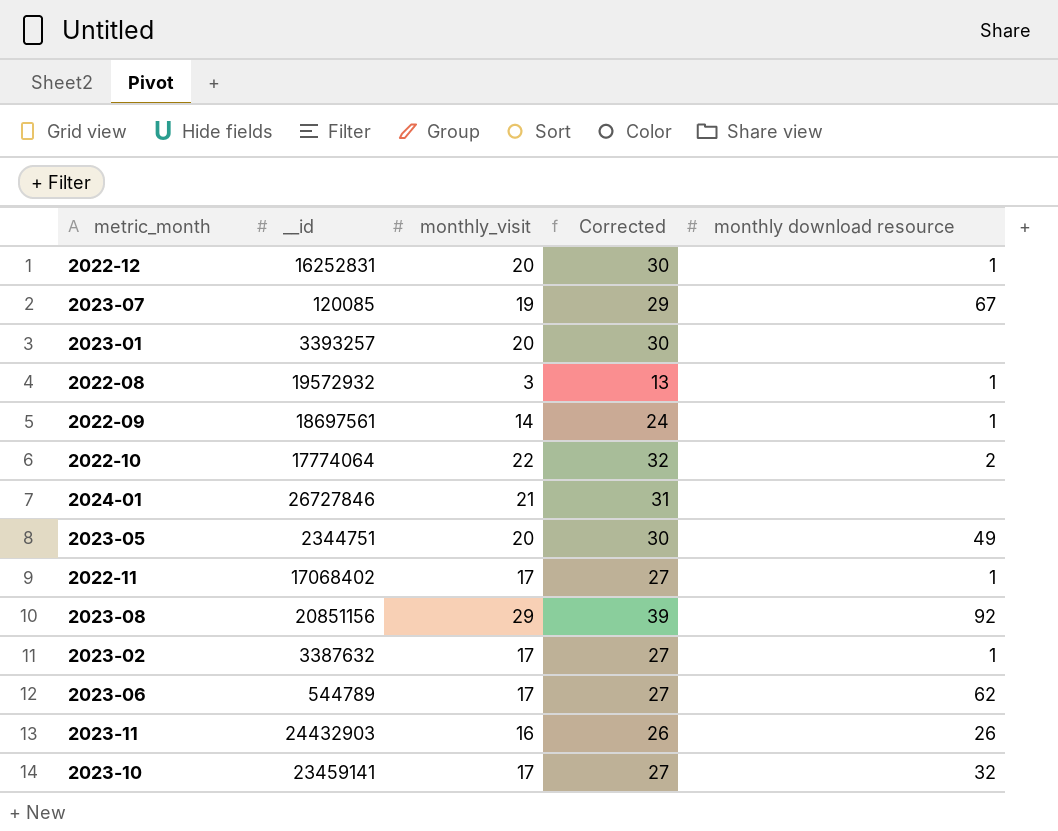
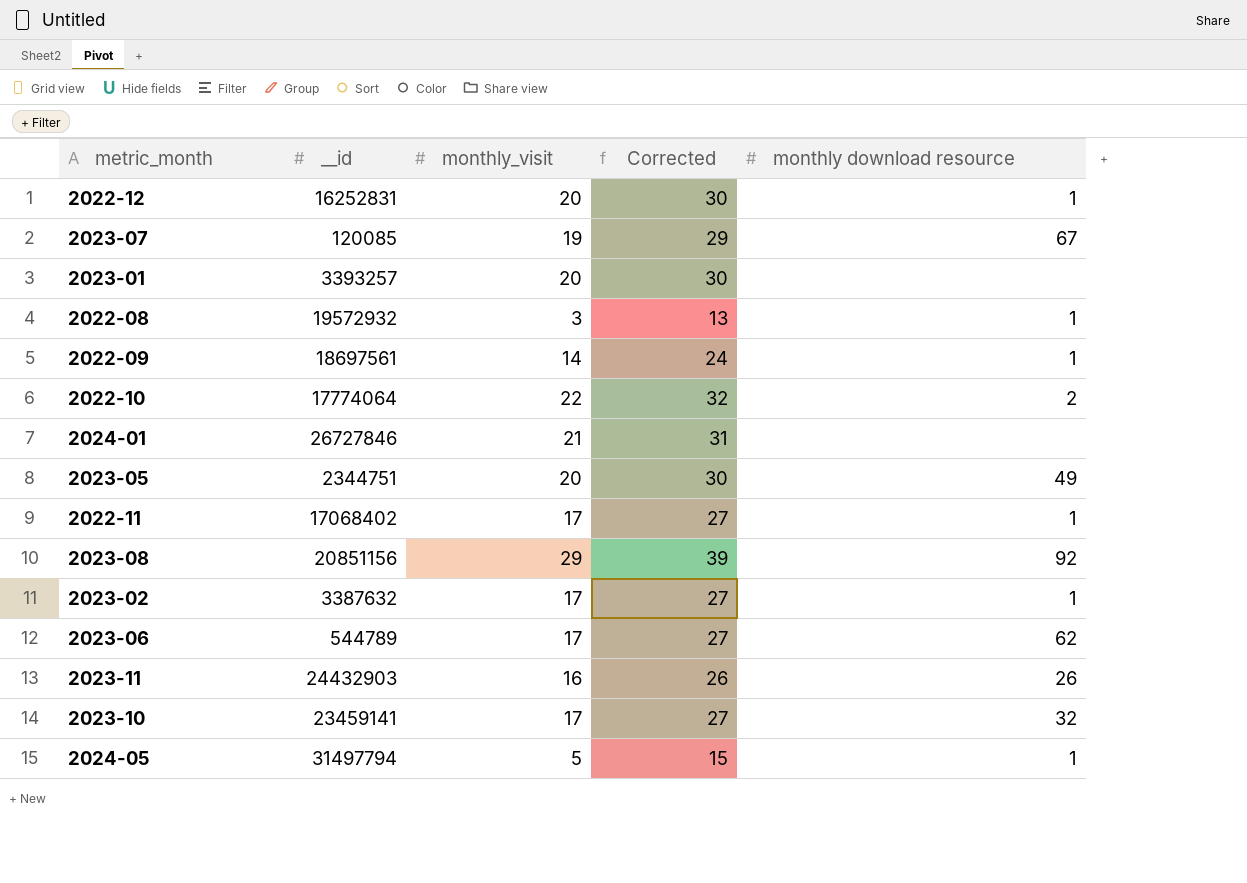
row 2024-05: none -> 31497794 | 5 | 15 | 1

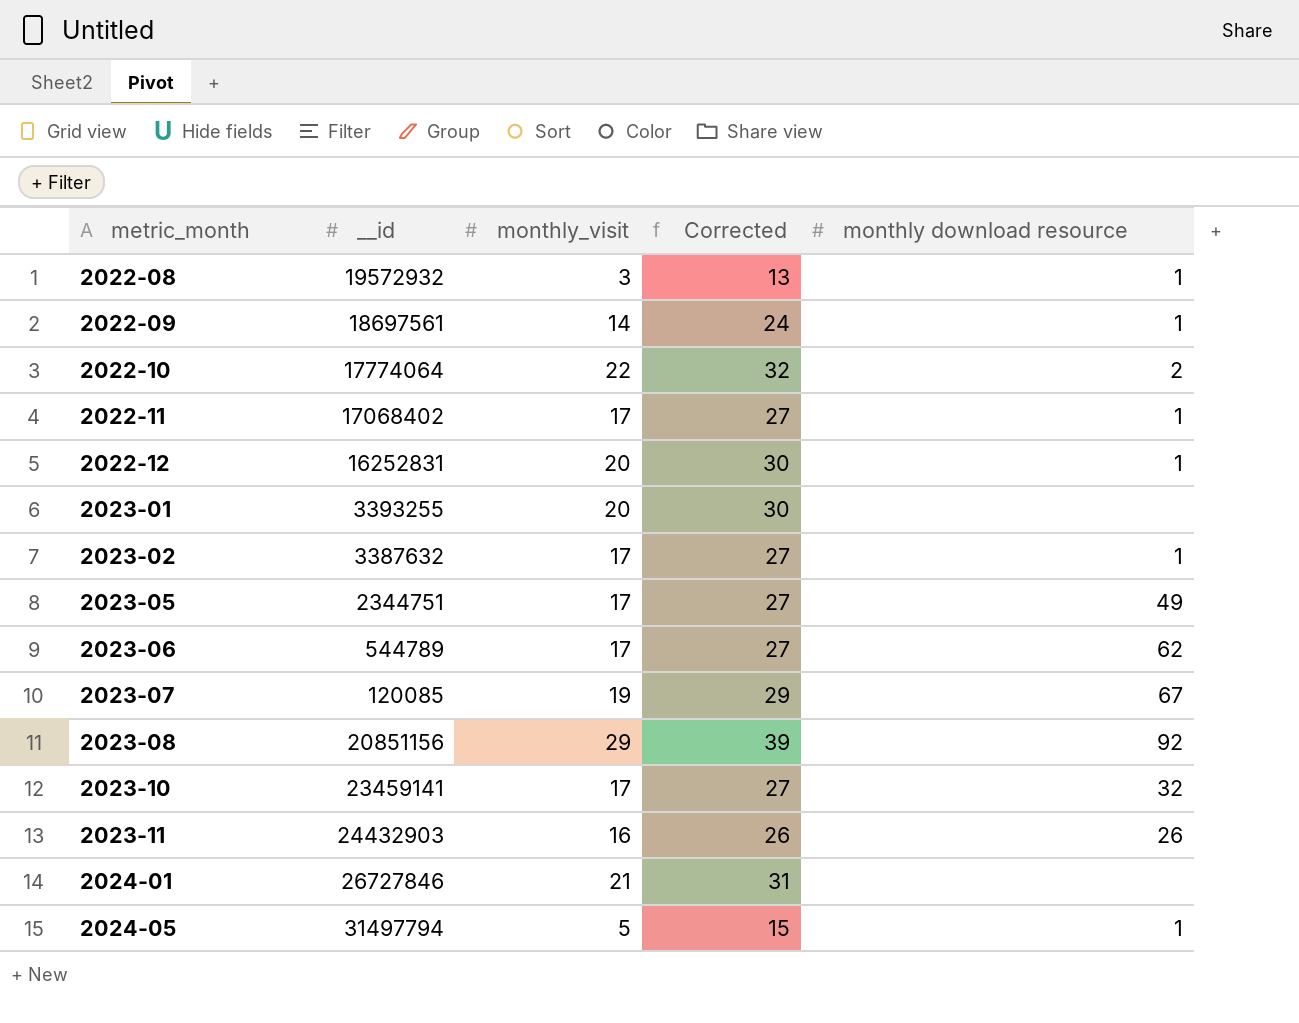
row order: none -> metric_month ascending
2023-01 | __id: 3393257 -> 3393255
2023-05 | monthly_visit: 20 -> 17
2023-05 | Corrected: 30 -> 27

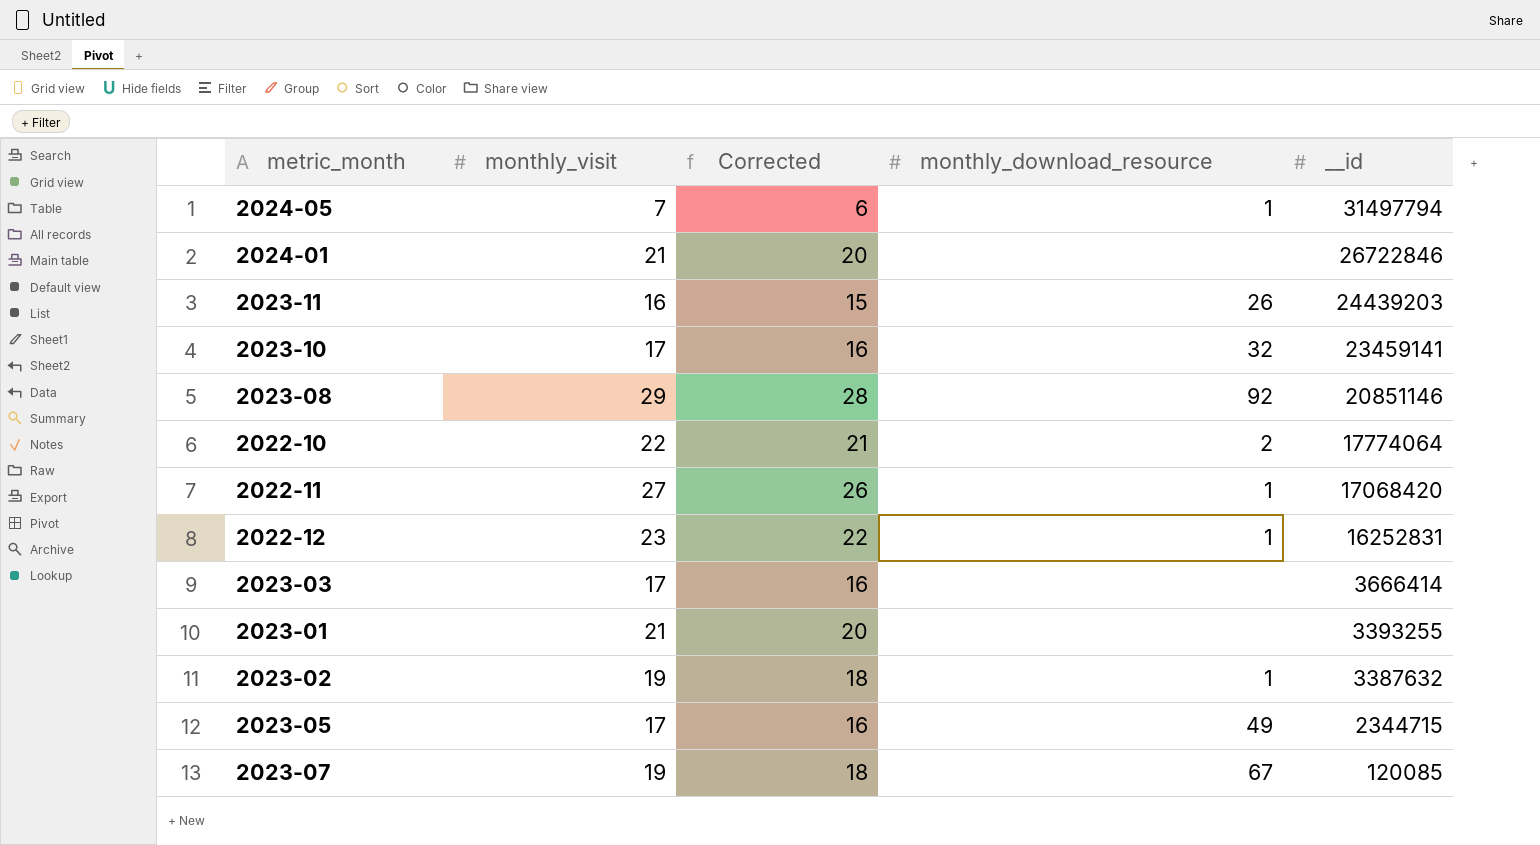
row order: metric_month ascending -> __id descending
column Corrected | formula: [monthly_visit] + 10 -> [monthly_visit] - 1
column name: monthly download resource -> monthly_download_resource
column __id | position: 2 -> 5
row 2022-08: 19572932 | 3 | 13 | 1 -> none
row 2022-09: 18697561 | 14 | 24 | 1 -> none
row 2023-06: 544789 | 17 | 27 | 62 -> none
2024-05 | monthly_visit: 5 -> 7
2024-01 | __id: 26727846 -> 26722846
2023-11 | __id: 24432903 -> 24439203
2023-08 | __id: 20851156 -> 20851146
2022-11 | monthly_visit: 17 -> 27
2022-11 | __id: 17068402 -> 17068420
2022-12 | monthly_visit: 20 -> 23
row 2023-03: none -> 17 | 16 | none | 3666414
2023-01 | monthly_visit: 20 -> 21
2023-02 | monthly_visit: 17 -> 19
2023-05 | __id: 2344751 -> 2344715

